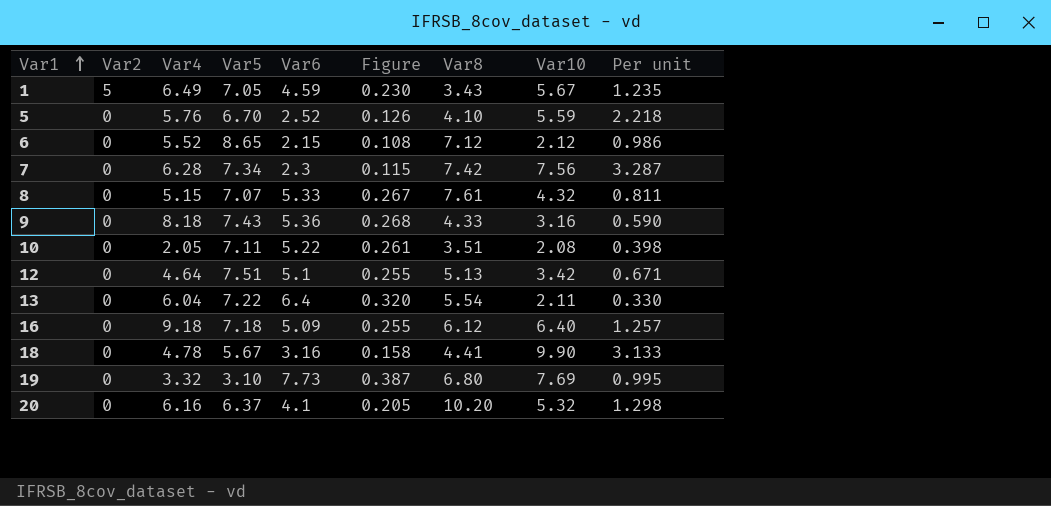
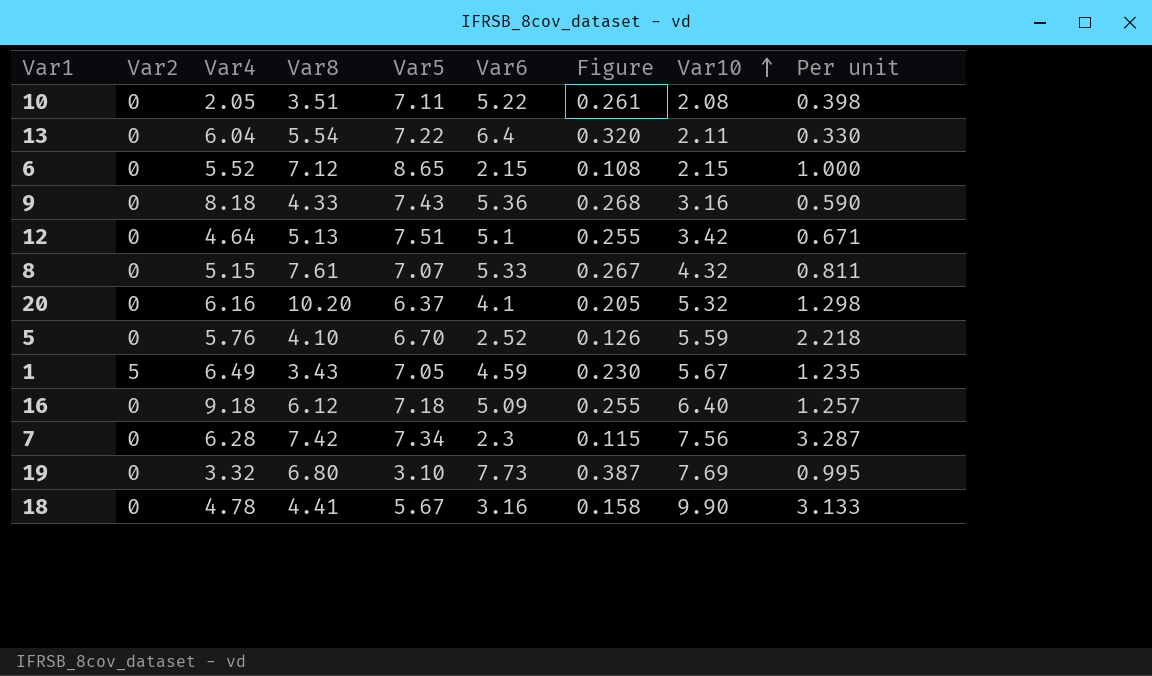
row order: Var1 ascending -> Var10 ascending
column Var8 | position: 7 -> 4
6 | Var10: 2.12 -> 2.15
6 | Per unit: 0.986 -> 1.000

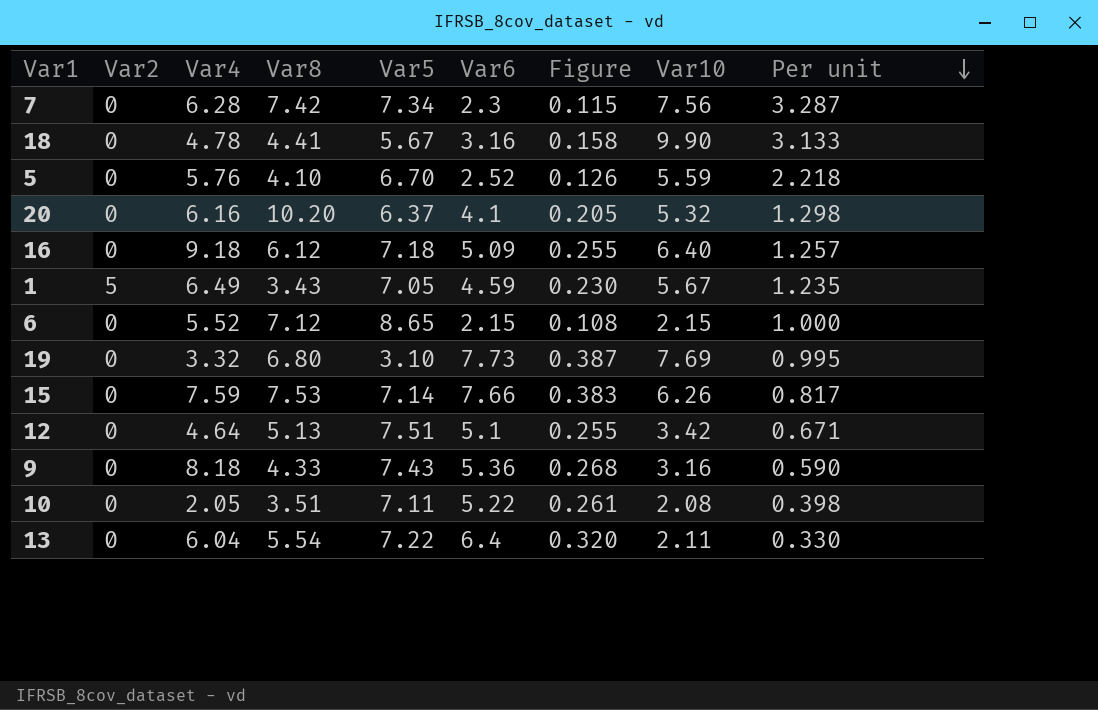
row order: Var10 ascending -> Per unit descending
row 8: 0 | 5.15 | 7.61 | 7.07 | 5.33 | 0.267 | 4.32 | 0.811 -> none
row 15: none -> 0 | 7.59 | 7.53 | 7.14 | 7.66 | 0.383 | 6.26 | 0.817

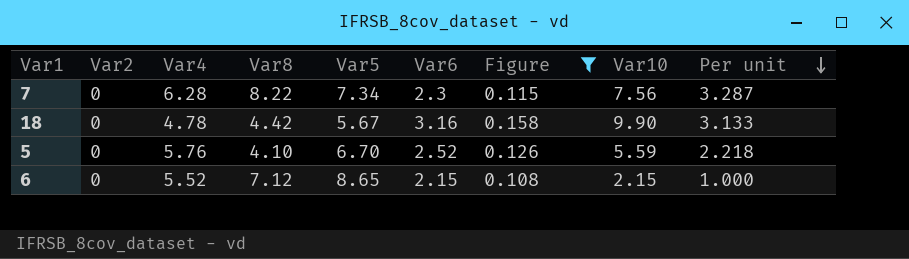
filter: none -> Figure <= 0.158
7 | Var8: 7.42 -> 8.22
18 | Var8: 4.41 -> 4.42

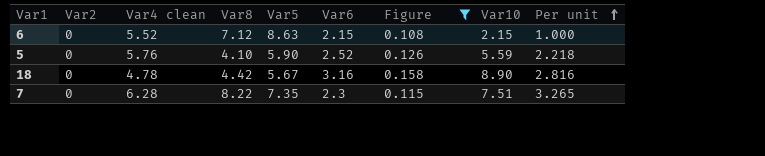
row order: Per unit descending -> Per unit ascending
column name: Var4 -> Var4 clean
6 | Var5: 8.65 -> 8.63
5 | Var5: 6.70 -> 5.90
18 | Var10: 9.90 -> 8.90
18 | Per unit: 3.133 -> 2.816
7 | Var5: 7.34 -> 7.35
7 | Var10: 7.56 -> 7.51
7 | Per unit: 3.287 -> 3.265

